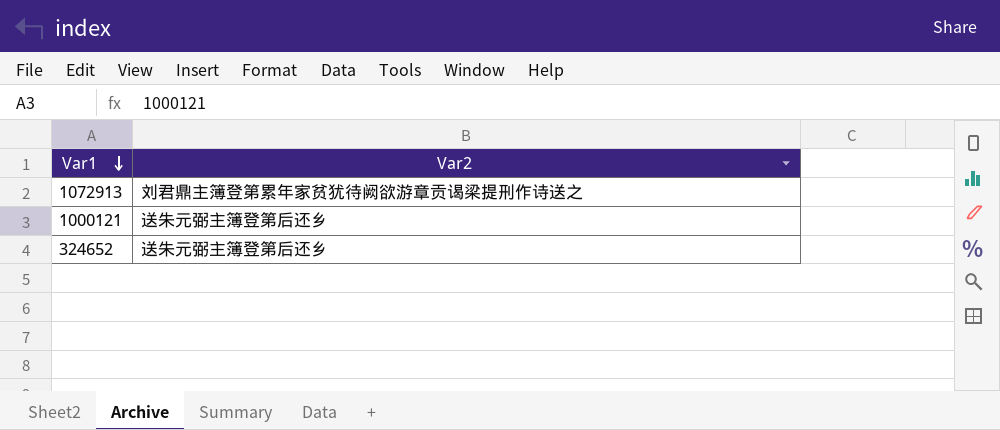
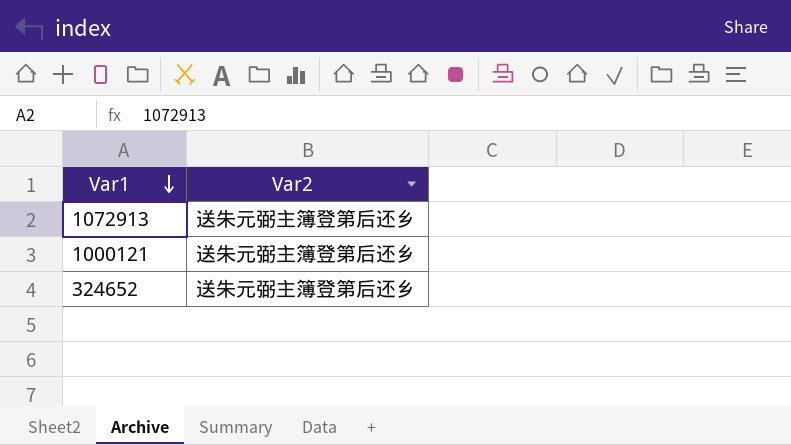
1072913 | Var2: 刘君鼎主簿登第累年家贫犹待阙欲游章贡谒梁提刑作诗送之 -> 送朱元弼主簿登第后还乡

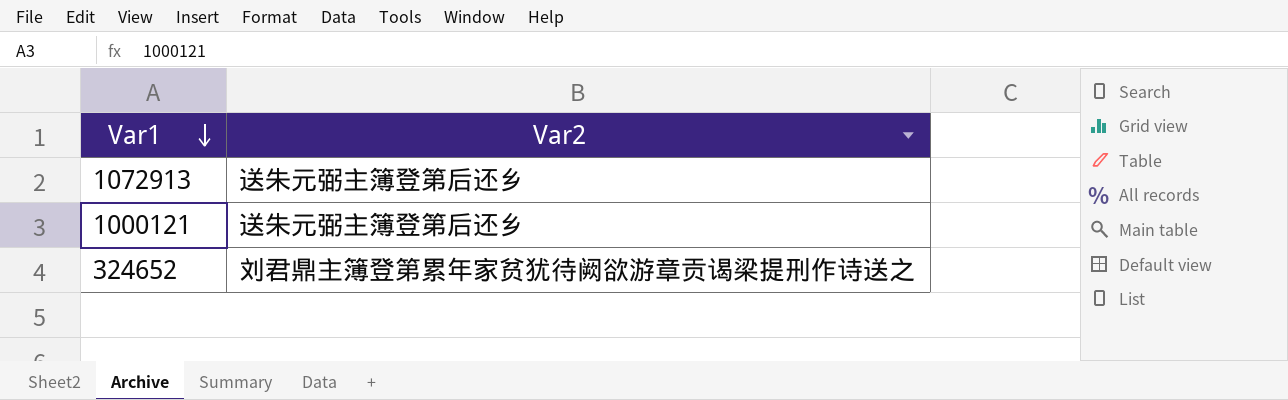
324652 | Var2: 送朱元弼主簿登第后还乡 -> 刘君鼎主簿登第累年家贫犹待阙欲游章贡谒梁提刑作诗送之

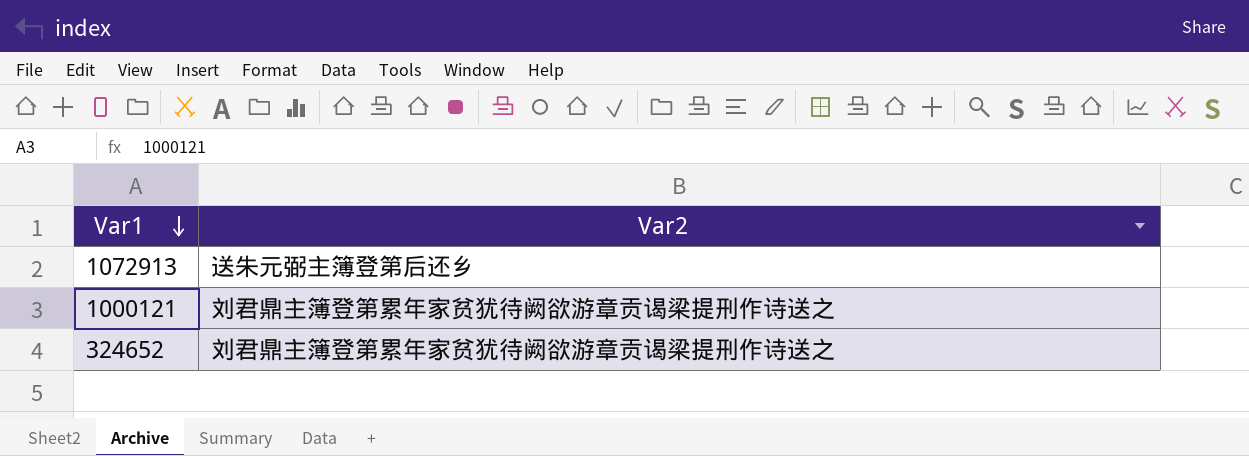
1000121 | Var2: 送朱元弼主簿登第后还乡 -> 刘君鼎主簿登第累年家贫犹待阙欲游章贡谒梁提刑作诗送之

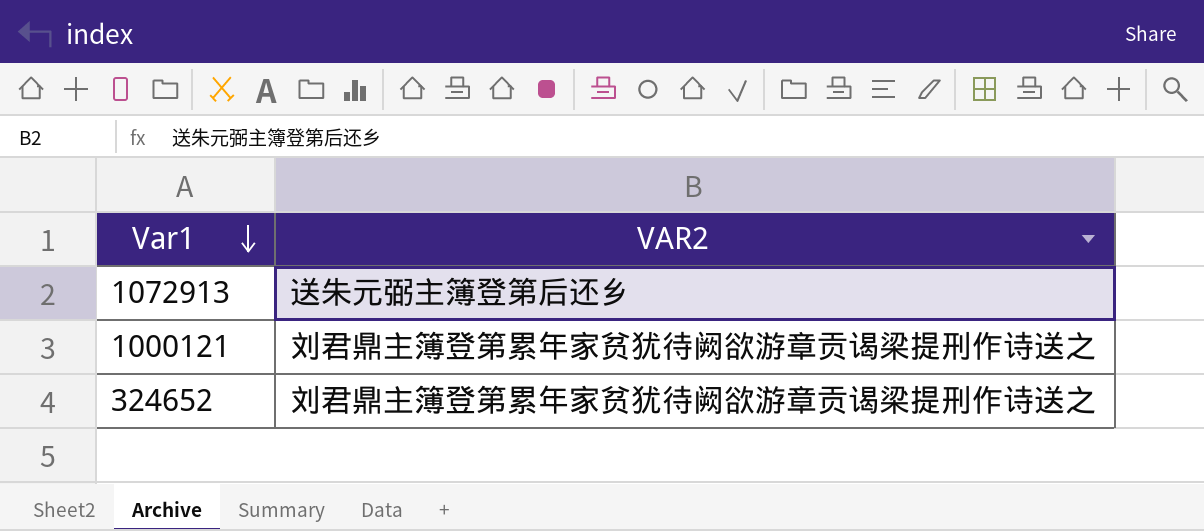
column name: Var2 -> VAR2

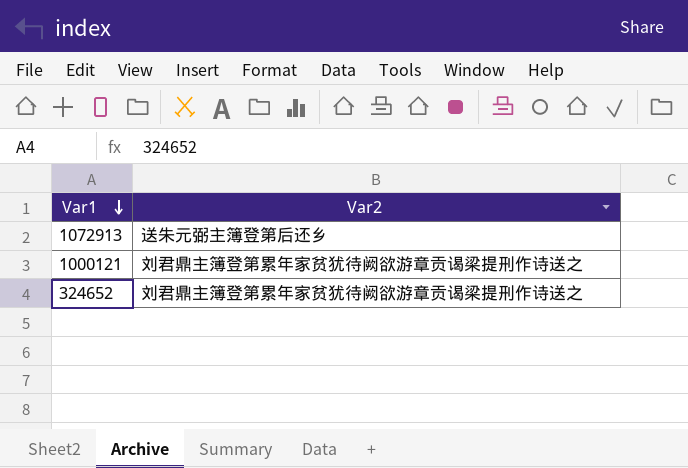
column name: VAR2 -> Var2

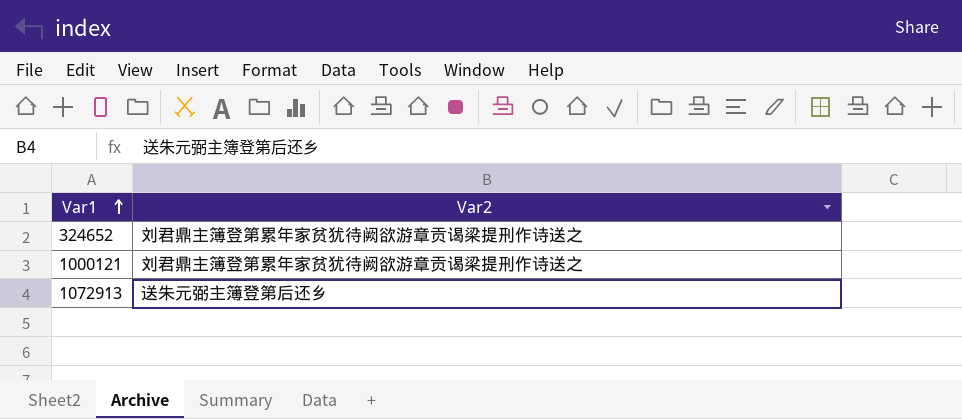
row order: Var1 descending -> Var1 ascending

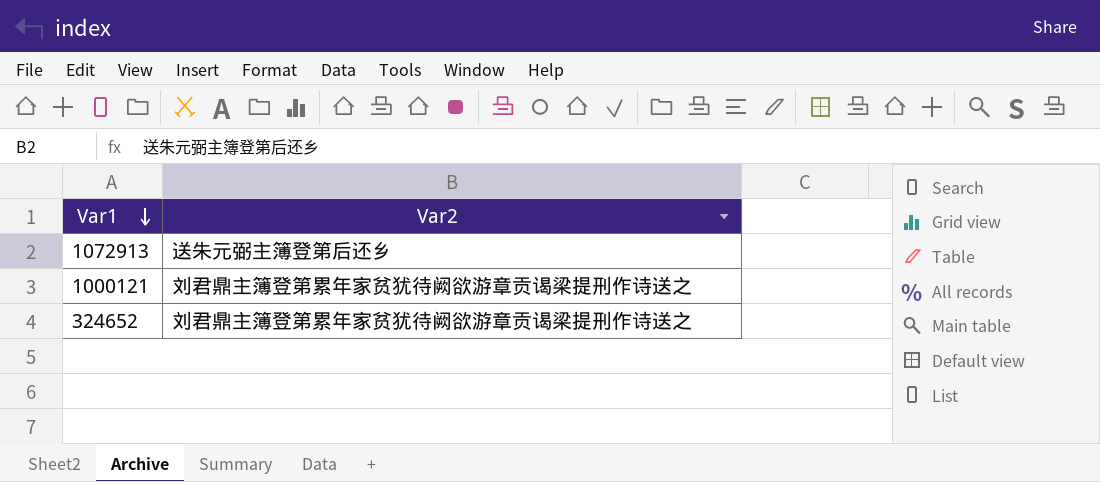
row order: Var1 ascending -> Var1 descending

